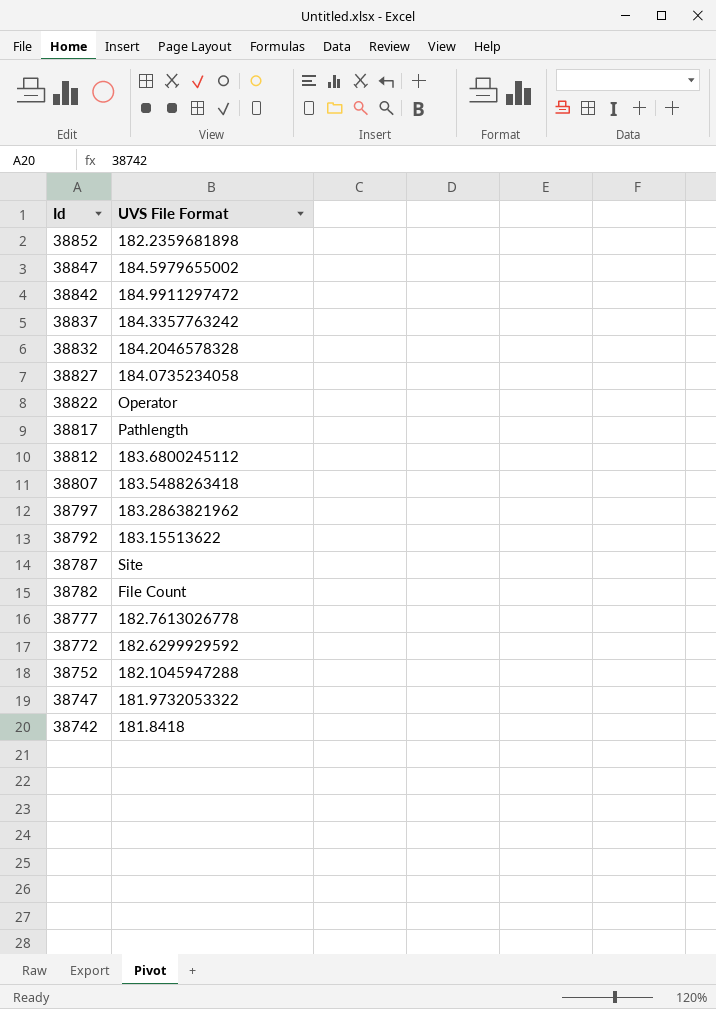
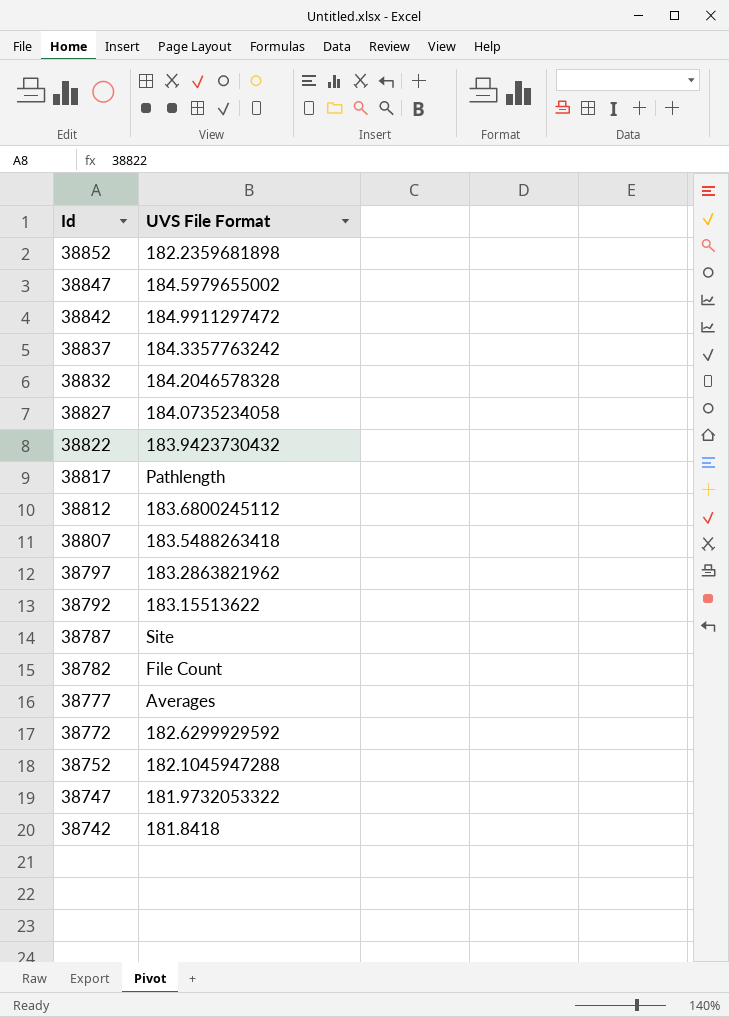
38822 | UVS File Format: Operator -> 183.9423730432
38777 | UVS File Format: 182.7613026778 -> Averages

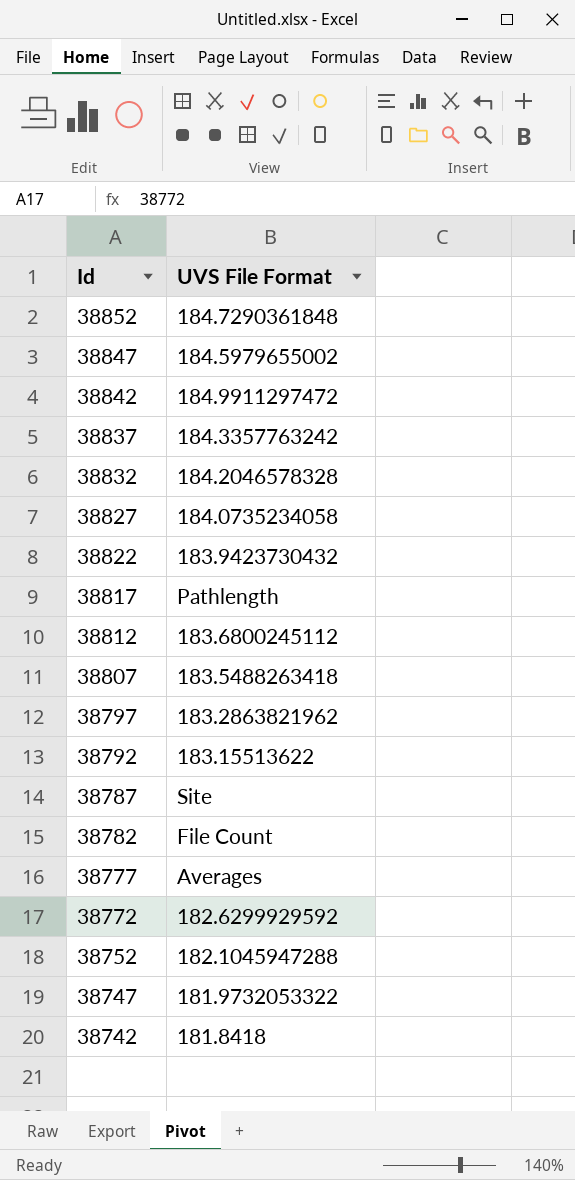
38852 | UVS File Format: 182.2359681898 -> 184.7290361848

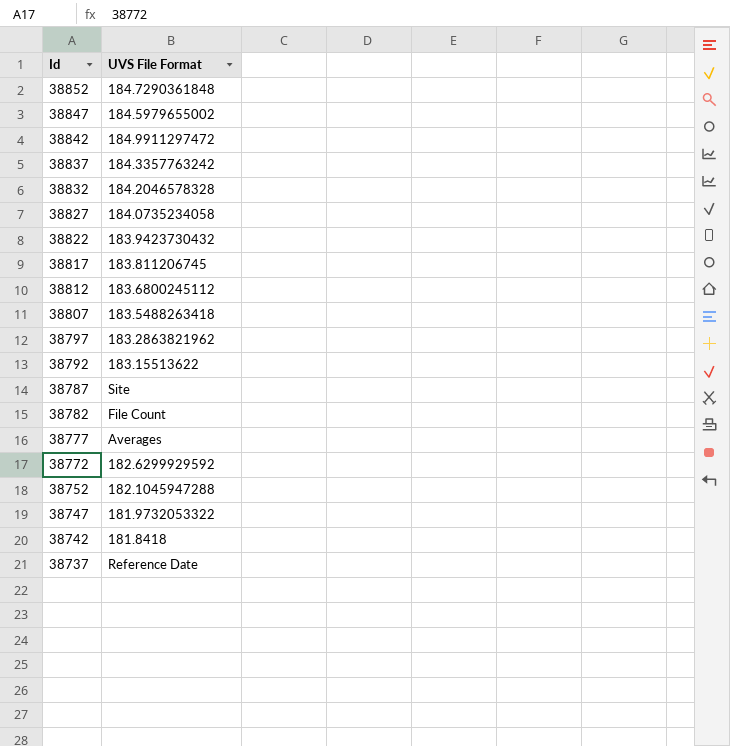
38817 | UVS File Format: Pathlength -> 183.811206745
row 38737: none -> Reference Date

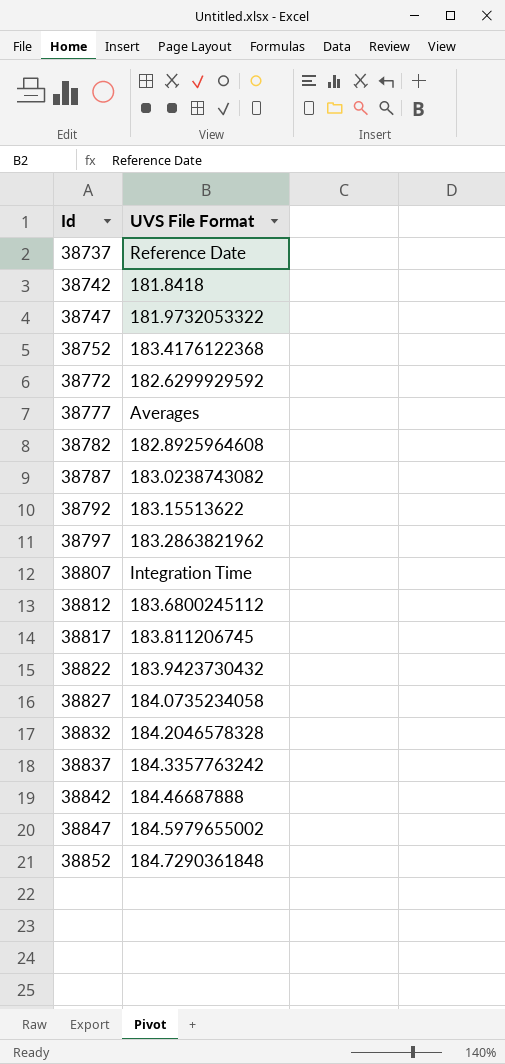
row order: Id descending -> Id ascending
38752 | UVS File Format: 182.1045947288 -> 183.4176122368
38782 | UVS File Format: File Count -> 182.8925964608
38787 | UVS File Format: Site -> 183.0238743082
38807 | UVS File Format: 183.5488263418 -> Integration Time
38842 | UVS File Format: 184.9911297472 -> 184.46687888

